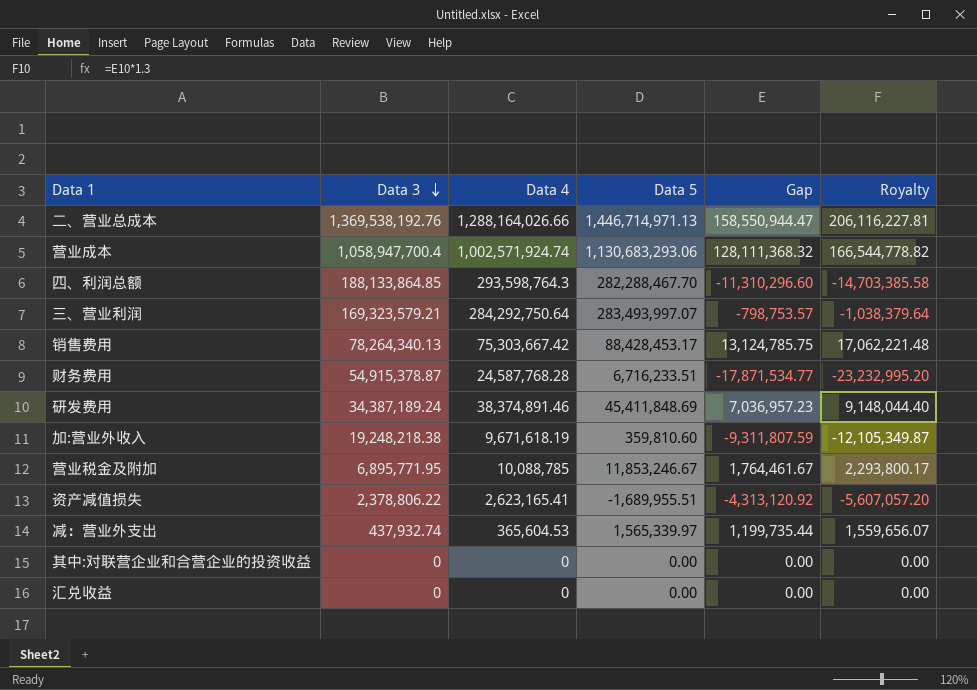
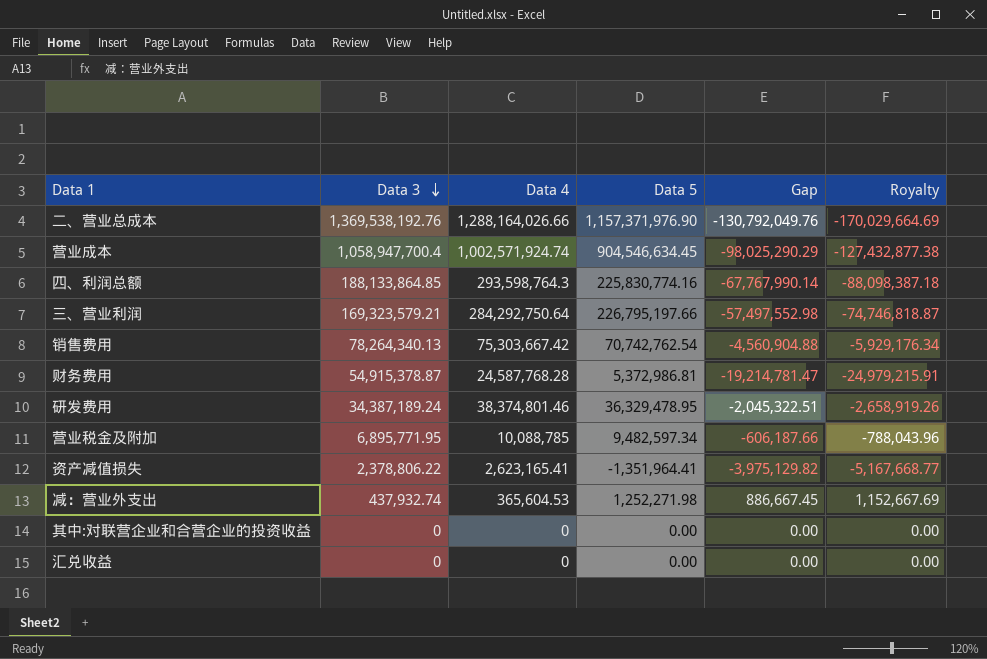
row 加:营业外收入: 19,248,218.38 | 9,671,618.19 | 359,810.60 | -9,311,807.59 | -12,105,349.87 -> none
二、营业总成本 | Data 5: 1,446,714,971.13 -> 1,157,371,976.90
二、营业总成本 | Gap: 158,550,944.47 -> -130,792,049.76
二、营业总成本 | Royalty: 206,116,227.81 -> -170,029,664.69
营业成本 | Data 5: 1,130,683,293.06 -> 904,546,634.45
营业成本 | Gap: 128,111,368.32 -> -98,025,290.29
营业成本 | Royalty: 166,544,778.82 -> -127,432,877.38
四、利润总额 | Data 5: 282,288,467.70 -> 225,830,774.16
四、利润总额 | Gap: -11,310,296.60 -> -67,767,990.14
四、利润总额 | Royalty: -14,703,385.58 -> -88,098,387.18
三、营业利润 | Data 5: 283,493,997.07 -> 226,795,197.66
三、营业利润 | Gap: -798,753.57 -> -57,497,552.98
三、营业利润 | Royalty: -1,038,379.64 -> -74,746,818.87
销售费用 | Data 5: 88,428,453.17 -> 70,742,762.54
销售费用 | Gap: 13,124,785.75 -> -4,560,904.88
销售费用 | Royalty: 17,062,221.48 -> -5,929,176.34
财务费用 | Data 5: 6,716,233.51 -> 5,372,986.81
财务费用 | Gap: -17,871,534.77 -> -19,214,781.47
财务费用 | Royalty: -23,232,995.20 -> -24,979,215.91
研发费用 | Data 4: 38,374,891.46 -> 38,374,801.46
研发费用 | Data 5: 45,411,848.69 -> 36,329,478.95
研发费用 | Gap: 7,036,957.23 -> -2,045,322.51
研发费用 | Royalty: 9,148,044.40 -> -2,658,919.26
营业税金及附加 | Data 5: 11,853,246.67 -> 9,482,597.34
营业税金及附加 | Gap: 1,764,461.67 -> -606,187.66
营业税金及附加 | Royalty: 2,293,800.17 -> -788,043.96
资产减值损失 | Data 5: -1,689,955.51 -> -1,351,964.41
资产减值损失 | Gap: -4,313,120.92 -> -3,975,129.82
资产减值损失 | Royalty: -5,607,057.20 -> -5,167,668.77
减：营业外支出 | Data 5: 1,565,339.97 -> 1,252,271.98
减：营业外支出 | Gap: 1,199,735.44 -> 886,667.45
减：营业外支出 | Royalty: 1,559,656.07 -> 1,152,667.69

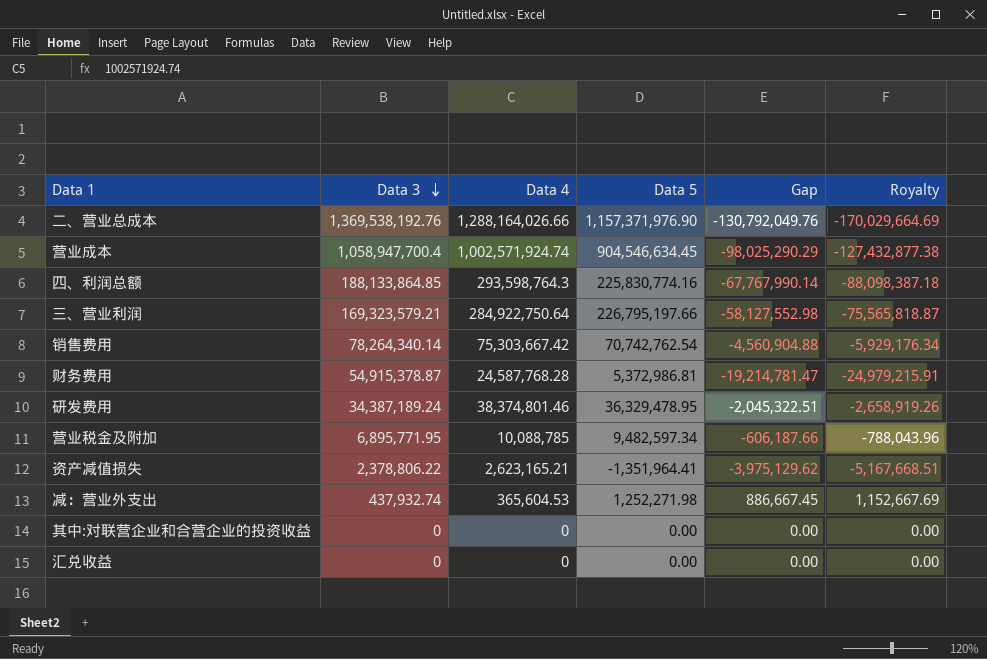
三、营业利润 | Data 4: 284,292,750.64 -> 284,922,750.64
三、营业利润 | Gap: -57,497,552.98 -> -58,127,552.98
三、营业利润 | Royalty: -74,746,818.87 -> -75,565,818.87
销售费用 | Data 3: 78,264,340.13 -> 78,264,340.14
资产减值损失 | Data 4: 2,623,165.41 -> 2,623,165.21
资产减值损失 | Gap: -3,975,129.82 -> -3,975,129.62
资产减值损失 | Royalty: -5,167,668.77 -> -5,167,668.51

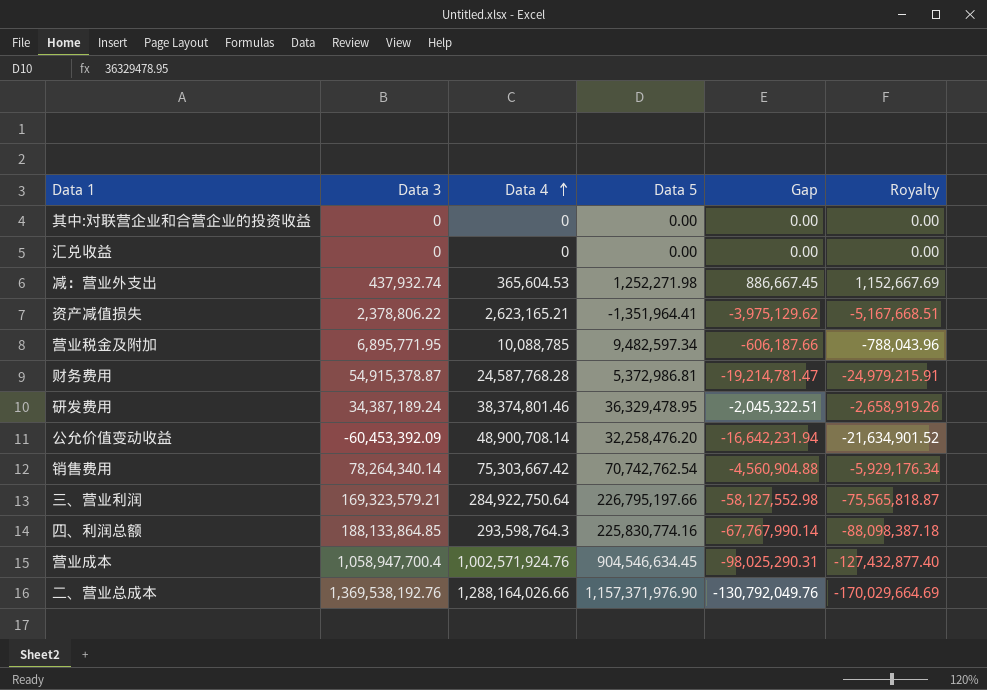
row order: Data 3 descending -> Data 4 ascending
row 公允价值变动收益: none -> -60,453,392.09 | 48,900,708.14 | 32,258,476.20 | -16,642,231.94 | -21,634,901.52
营业成本 | Data 4: 1,002,571,924.74 -> 1,002,571,924.76
营业成本 | Gap: -98,025,290.29 -> -98,025,290.31
营业成本 | Royalty: -127,432,877.38 -> -127,432,877.40

